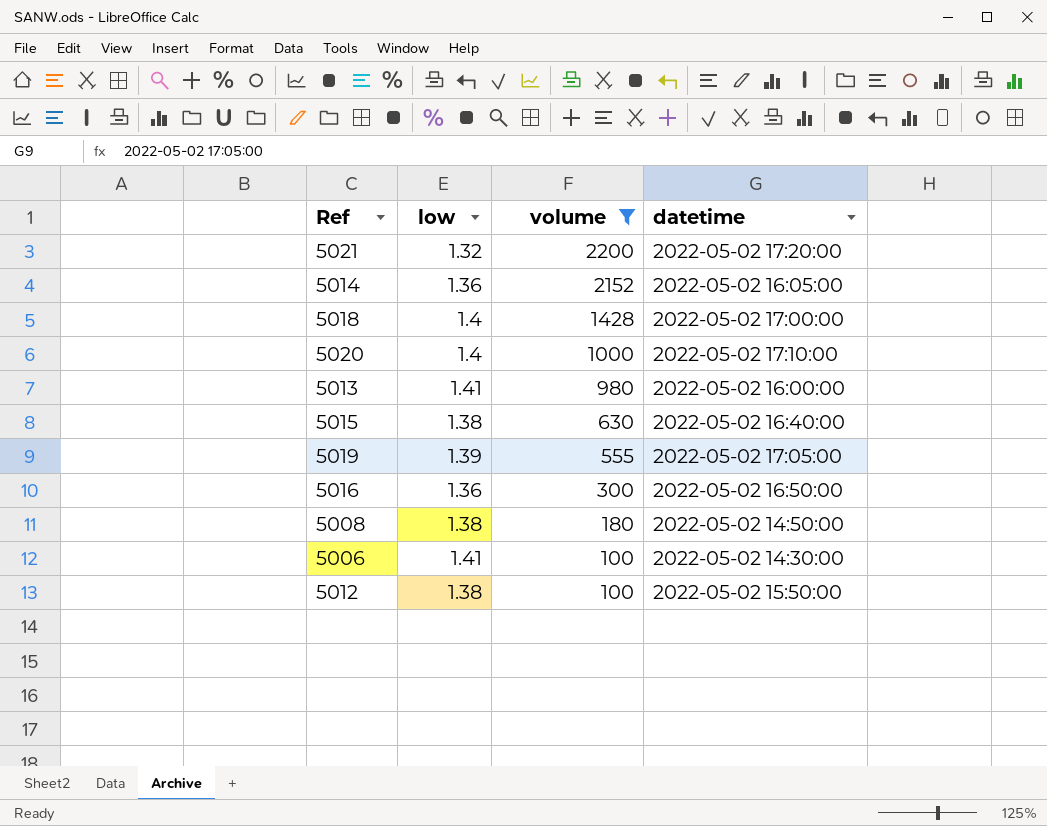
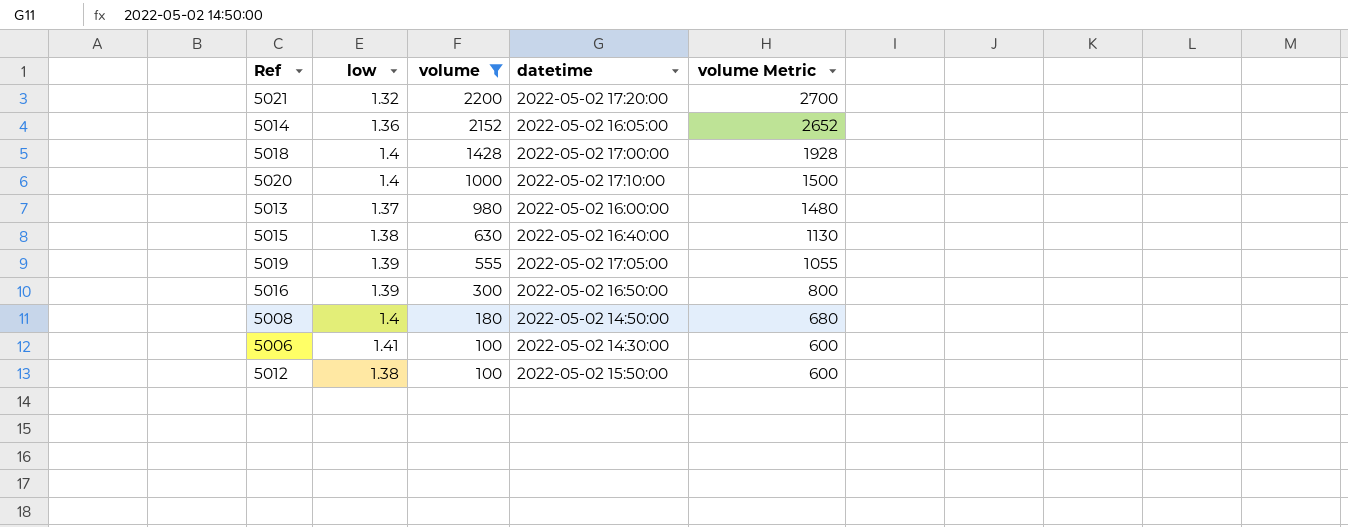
column volume Metric | formula: none -> [volume] + 500
5013 | low: 1.41 -> 1.37
5016 | low: 1.36 -> 1.39
5008 | low: 1.38 -> 1.4

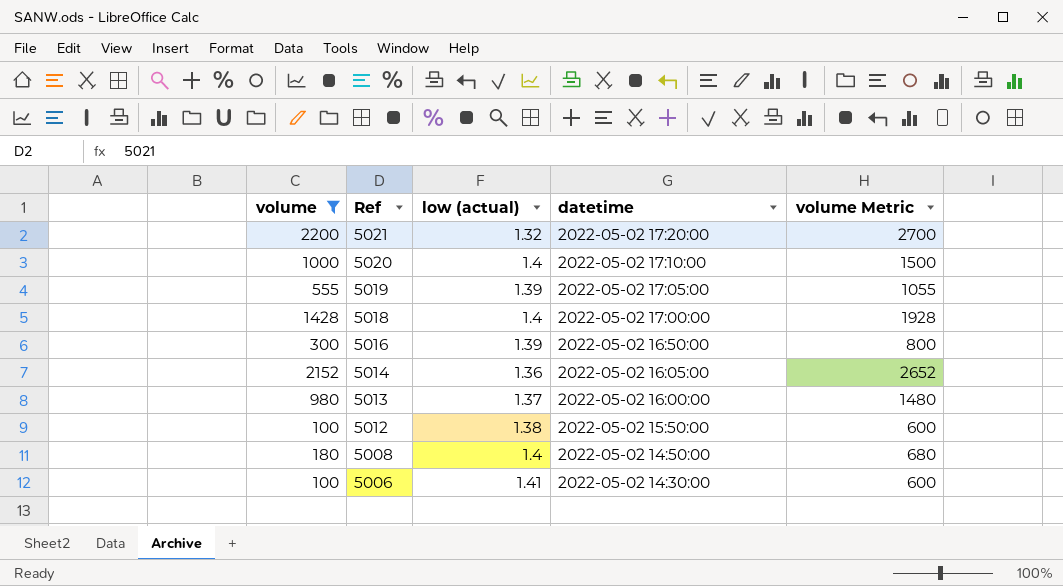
row order: volume descending -> Ref descending
column volume | position: 3 -> 1
column name: low -> low (actual)
row 5015: 1.38 | 630 | 2022-05-02 16:40:00 | 1130 -> none

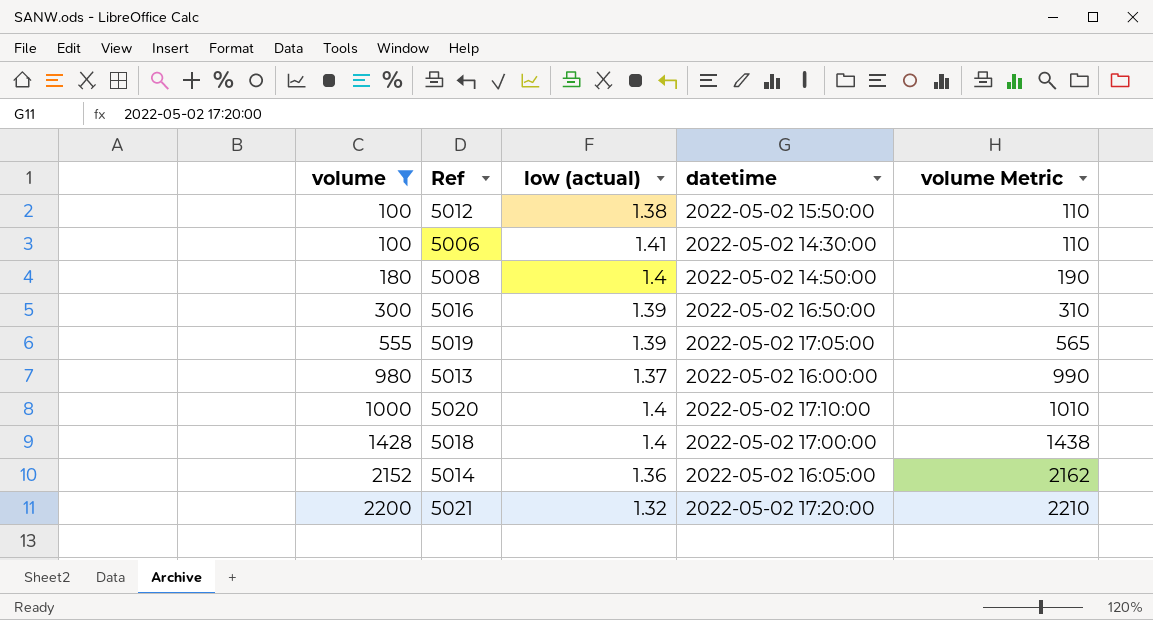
row order: Ref descending -> volume ascending
column volume Metric | formula: [volume] + 500 -> [volume] + 10

